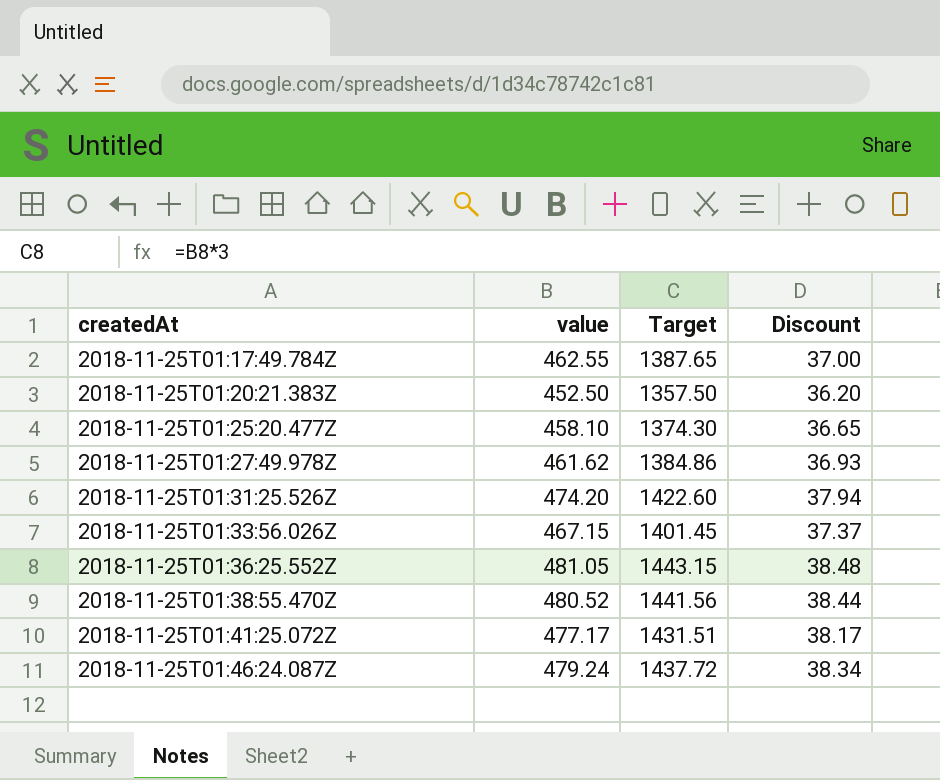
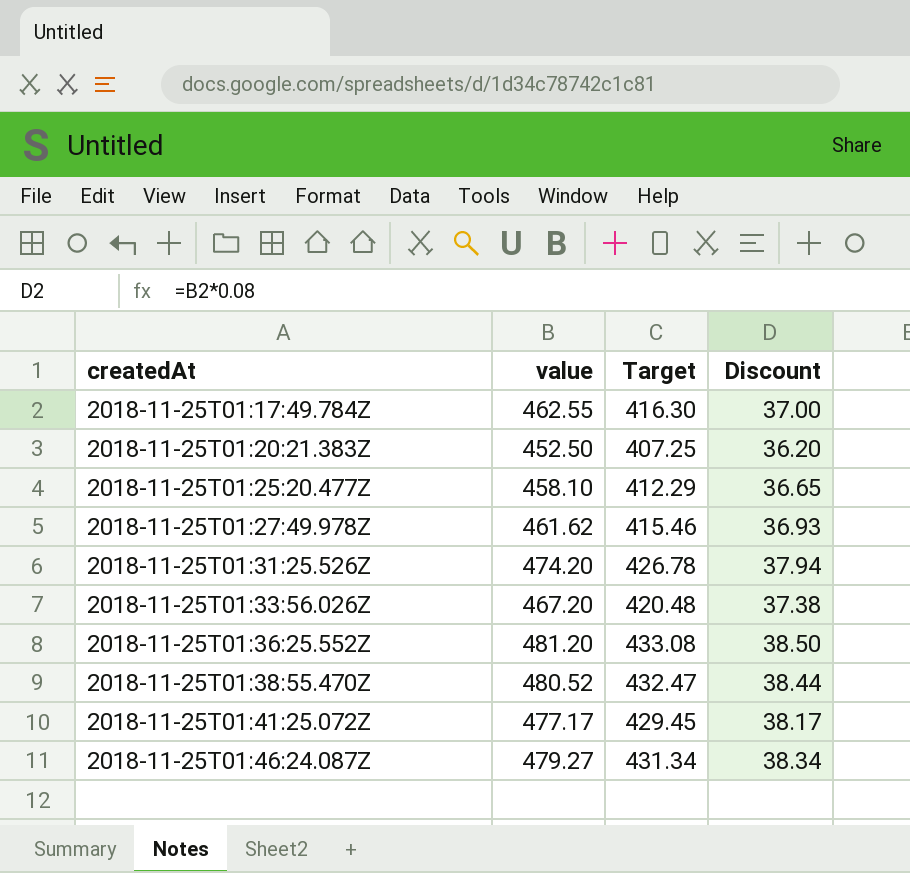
column Target | formula: [value] * 3 -> [value] * 0.9
2018-11-25T01:33:56.026Z | value: 467.15 -> 467.20
2018-11-25T01:33:56.026Z | Discount: 37.37 -> 37.38
2018-11-25T01:36:25.552Z | value: 481.05 -> 481.20
2018-11-25T01:36:25.552Z | Discount: 38.48 -> 38.50
2018-11-25T01:46:24.087Z | value: 479.24 -> 479.27

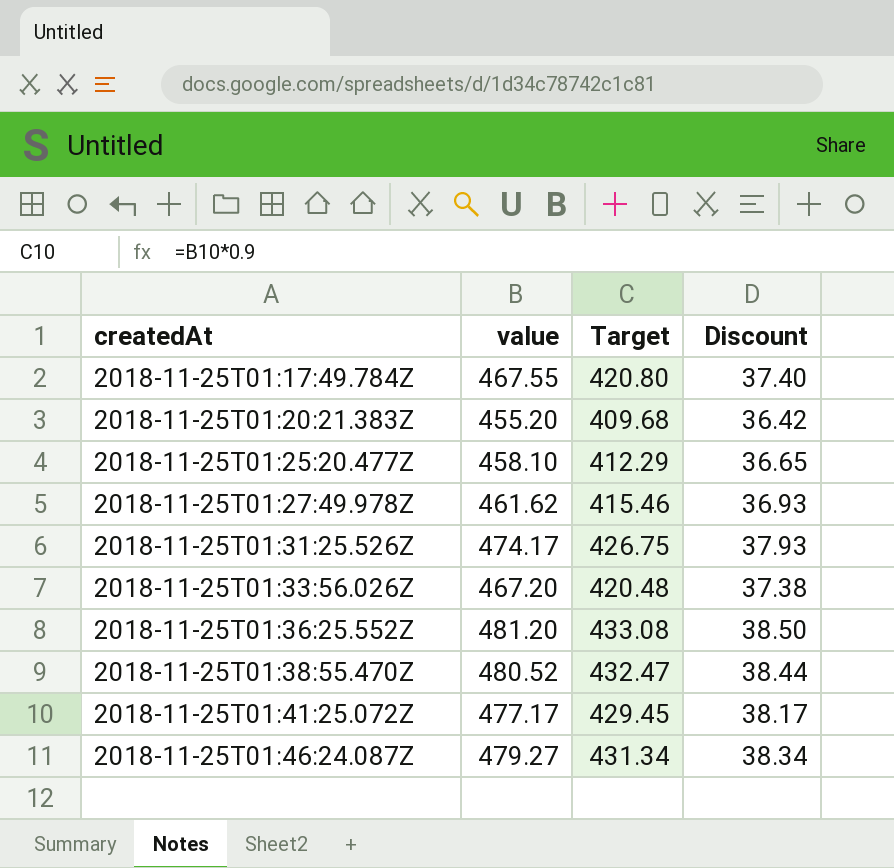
2018-11-25T01:17:49.784Z | value: 462.55 -> 467.55
2018-11-25T01:17:49.784Z | Target: 416.30 -> 420.80
2018-11-25T01:17:49.784Z | Discount: 37.00 -> 37.40
2018-11-25T01:20:21.383Z | value: 452.50 -> 455.20
2018-11-25T01:20:21.383Z | Target: 407.25 -> 409.68
2018-11-25T01:20:21.383Z | Discount: 36.20 -> 36.42
2018-11-25T01:31:25.526Z | value: 474.20 -> 474.17
2018-11-25T01:31:25.526Z | Target: 426.78 -> 426.75
2018-11-25T01:31:25.526Z | Discount: 37.94 -> 37.93

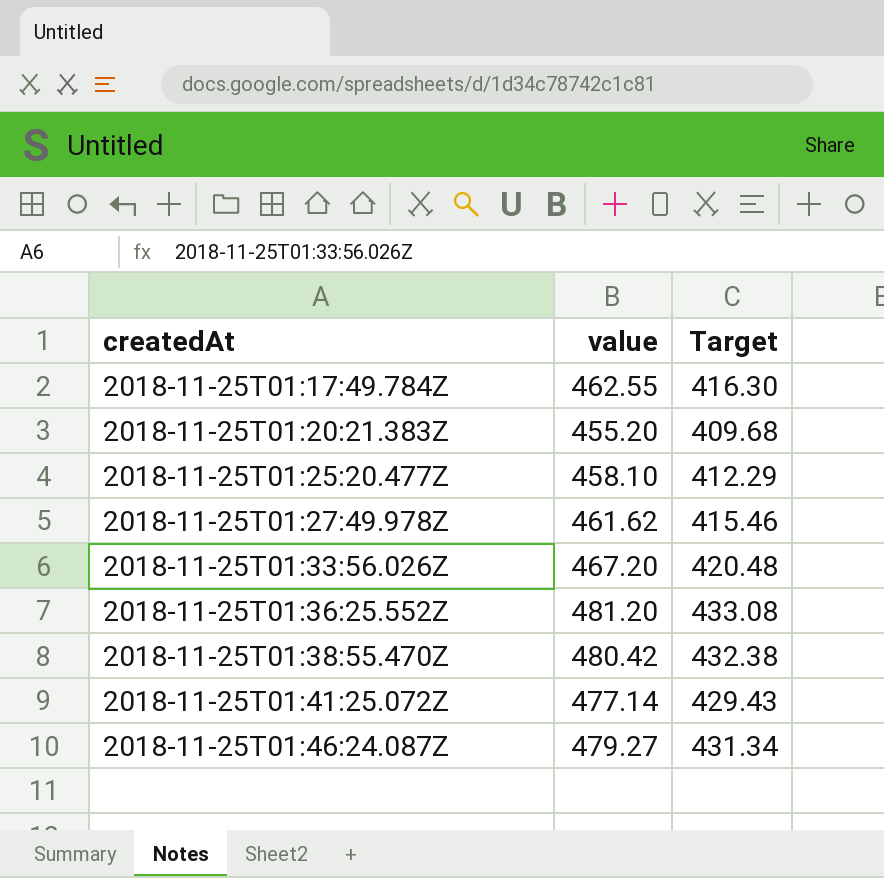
column Discount | formula: [value] * 0.08 -> none
row 2018-11-25T01:31:25.526Z: 474.17 | 426.75 | 37.93 -> none
2018-11-25T01:17:49.784Z | value: 467.55 -> 462.55
2018-11-25T01:17:49.784Z | Target: 420.80 -> 416.30
2018-11-25T01:38:55.470Z | value: 480.52 -> 480.42
2018-11-25T01:38:55.470Z | Target: 432.47 -> 432.38
2018-11-25T01:41:25.072Z | value: 477.17 -> 477.14
2018-11-25T01:41:25.072Z | Target: 429.45 -> 429.43

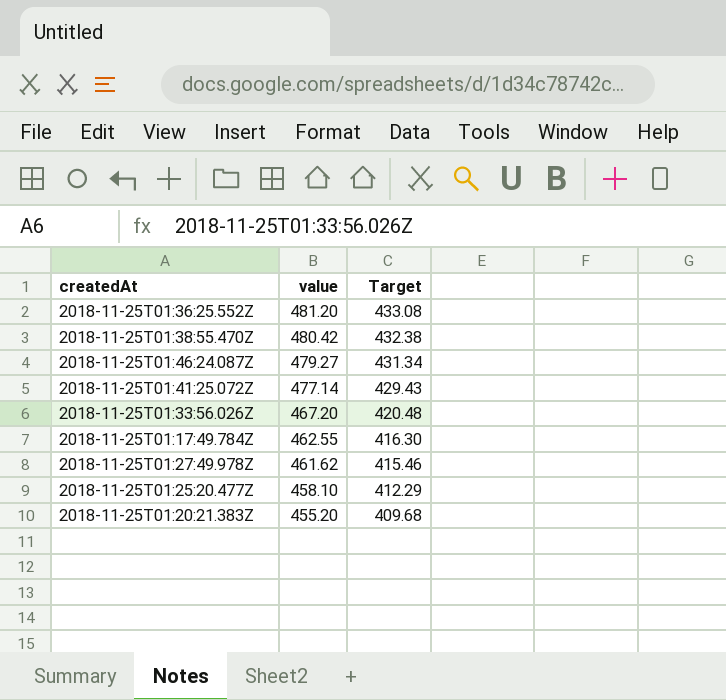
row order: createdAt ascending -> value descending

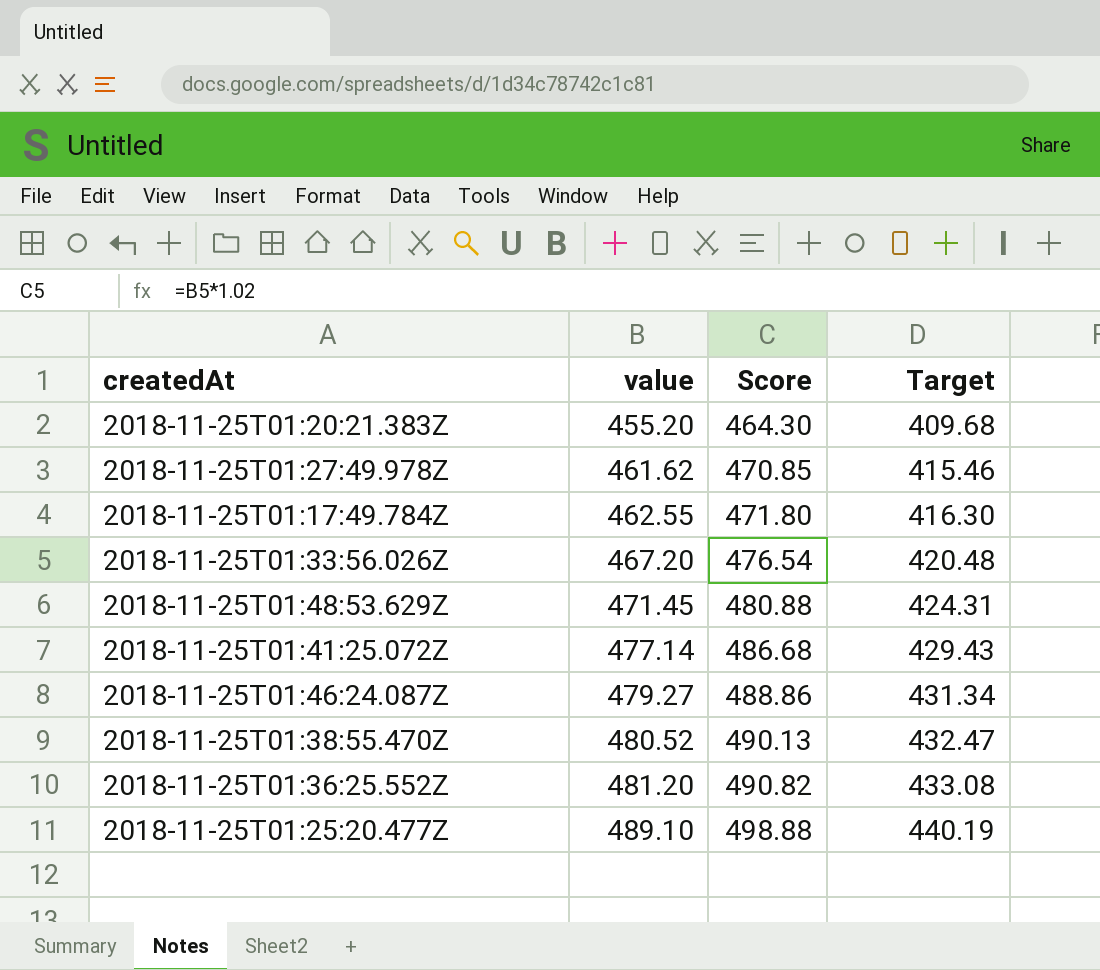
row order: value descending -> value ascending
column Score | formula: none -> [value] * 1.02
row 2018-11-25T01:48:53.629Z: none -> 471.45 | 480.88 | 424.31
2018-11-25T01:38:55.470Z | value: 480.42 -> 480.52
2018-11-25T01:38:55.470Z | Target: 432.38 -> 432.47
2018-11-25T01:25:20.477Z | value: 458.10 -> 489.10
2018-11-25T01:25:20.477Z | Target: 412.29 -> 440.19

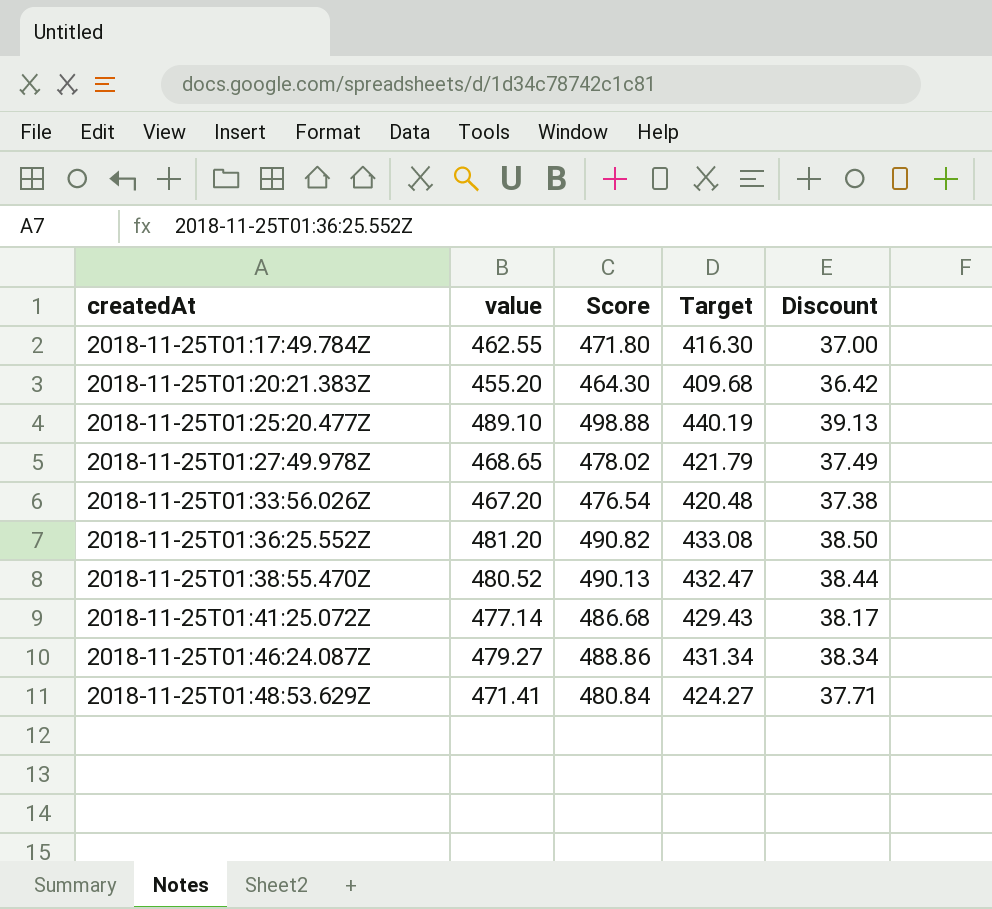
row order: value ascending -> createdAt ascending
column Discount | formula: none -> [value] * 0.08
2018-11-25T01:27:49.978Z | value: 461.62 -> 468.65
2018-11-25T01:27:49.978Z | Score: 470.85 -> 478.02
2018-11-25T01:27:49.978Z | Target: 415.46 -> 421.79
2018-11-25T01:48:53.629Z | value: 471.45 -> 471.41
2018-11-25T01:48:53.629Z | Score: 480.88 -> 480.84
2018-11-25T01:48:53.629Z | Target: 424.31 -> 424.27

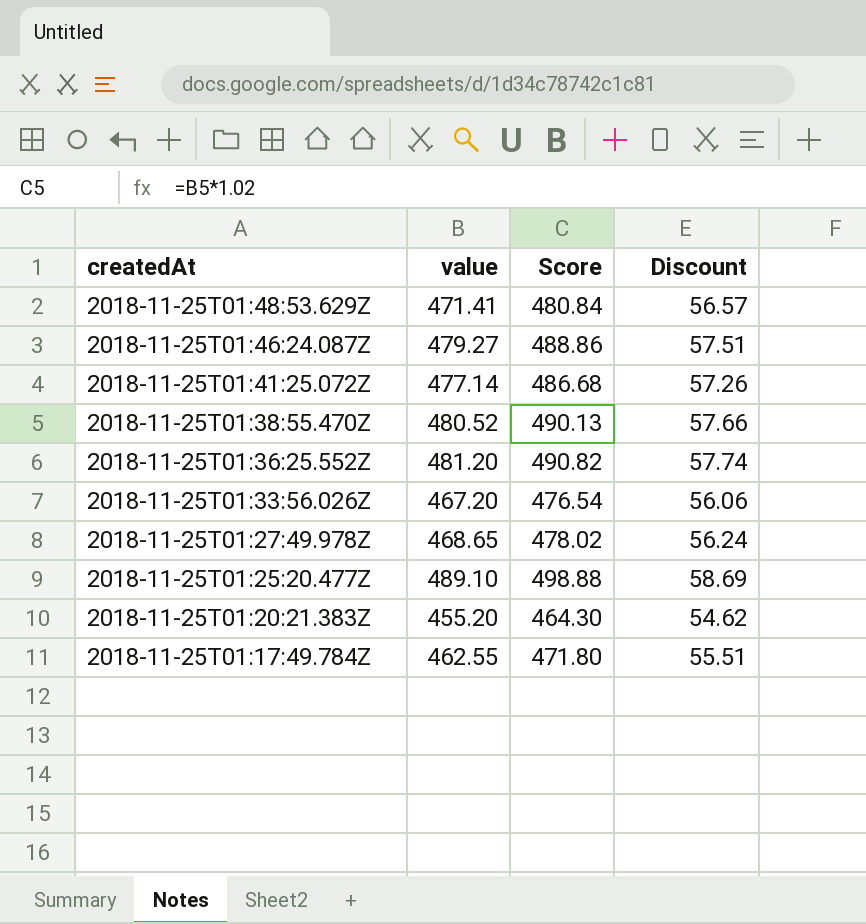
row order: createdAt ascending -> createdAt descending
column Target | formula: [value] * 0.9 -> none
column Discount | formula: [value] * 0.08 -> [value] * 0.12

